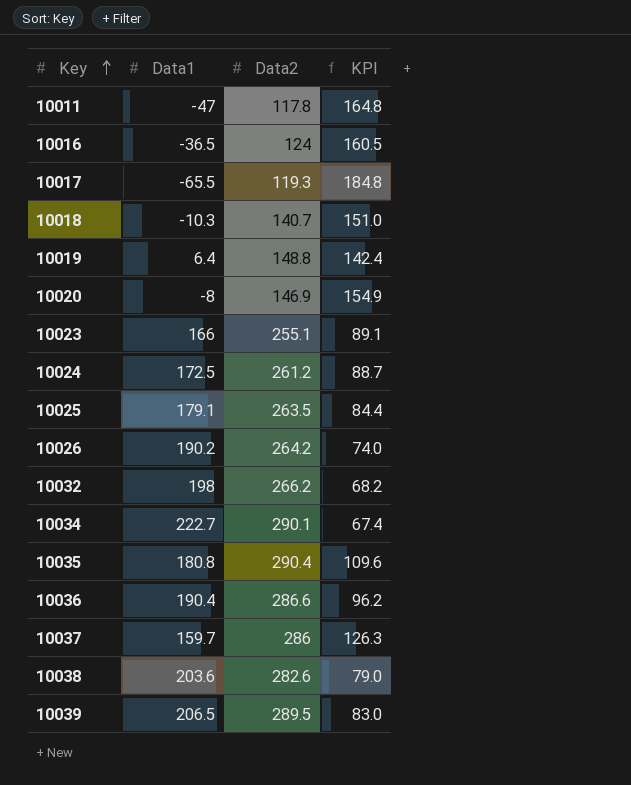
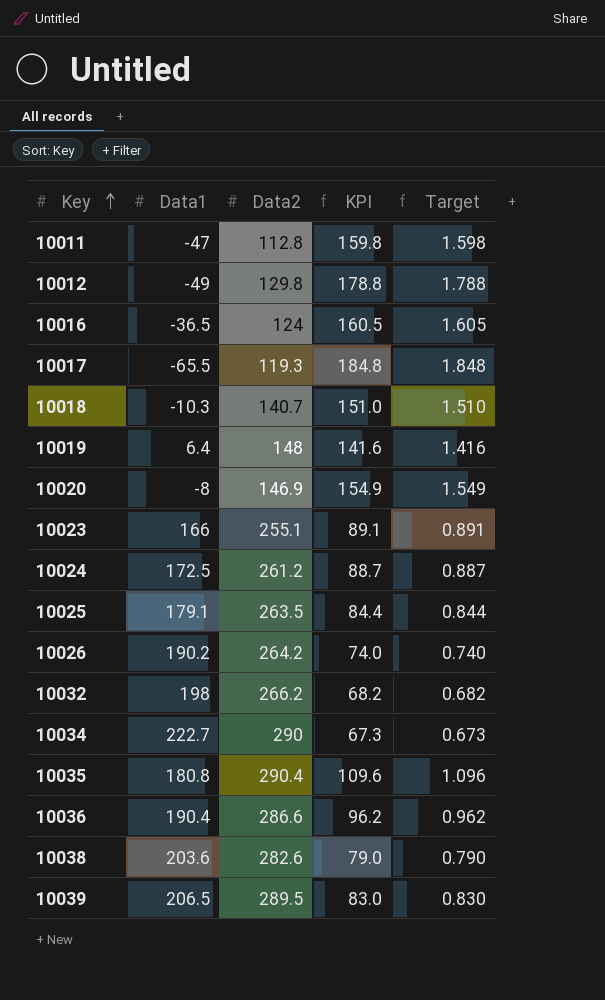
column Target | formula: none -> [KPI] * 0.01
row 10037: 159.7 | 286 | 126.3 -> none
10011 | Data2: 117.8 -> 112.8
10011 | KPI: 164.8 -> 159.8
row 10012: none -> -49 | 129.8 | 178.8 | 1.788
10019 | Data2: 148.8 -> 148
10019 | KPI: 142.4 -> 141.6
10034 | Data2: 290.1 -> 290
10034 | KPI: 67.4 -> 67.3

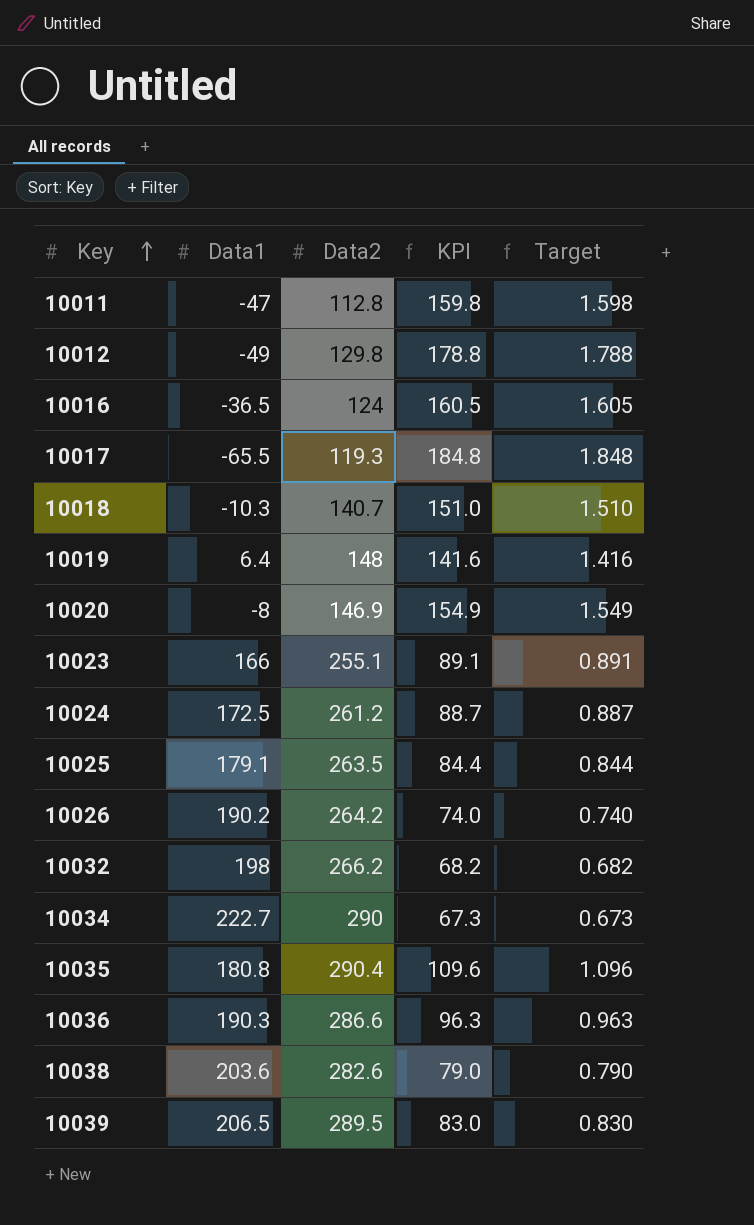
10036 | Data1: 190.4 -> 190.3
10036 | KPI: 96.2 -> 96.3
10036 | Target: 0.962 -> 0.963

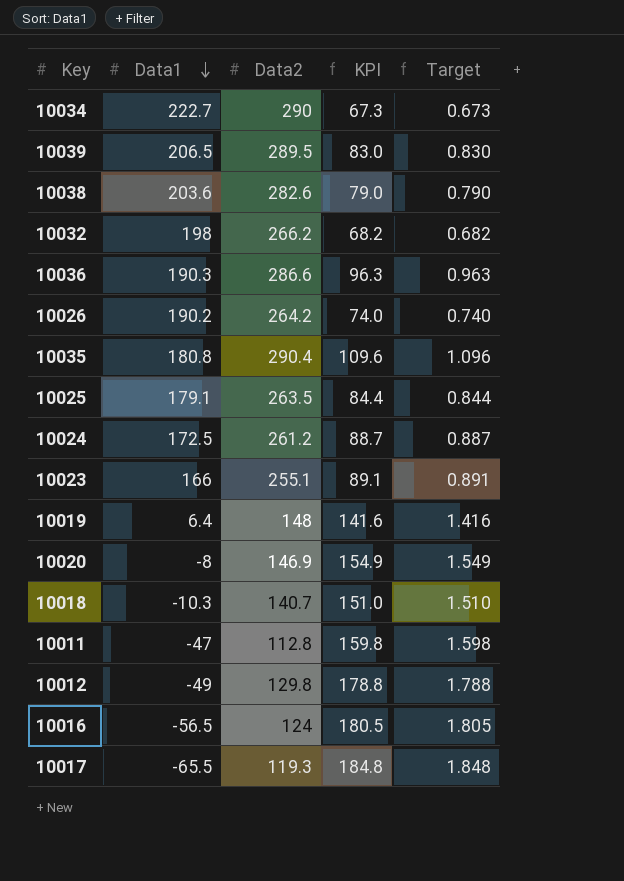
row order: Key ascending -> Data1 descending
10016 | Data1: -36.5 -> -56.5
10016 | KPI: 160.5 -> 180.5
10016 | Target: 1.605 -> 1.805

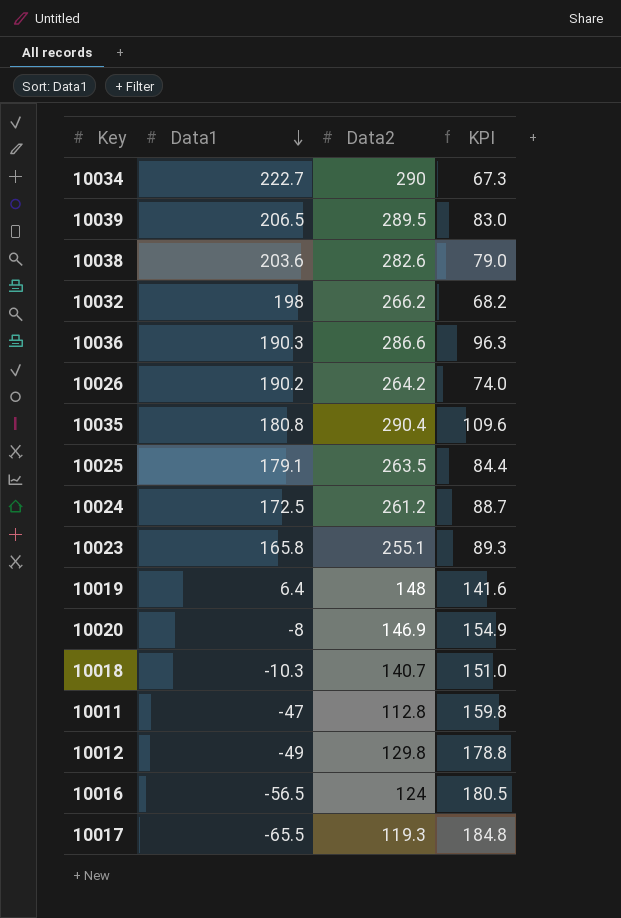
column Target | formula: [KPI] * 0.01 -> none
10023 | Data1: 166 -> 165.8
10023 | KPI: 89.1 -> 89.3

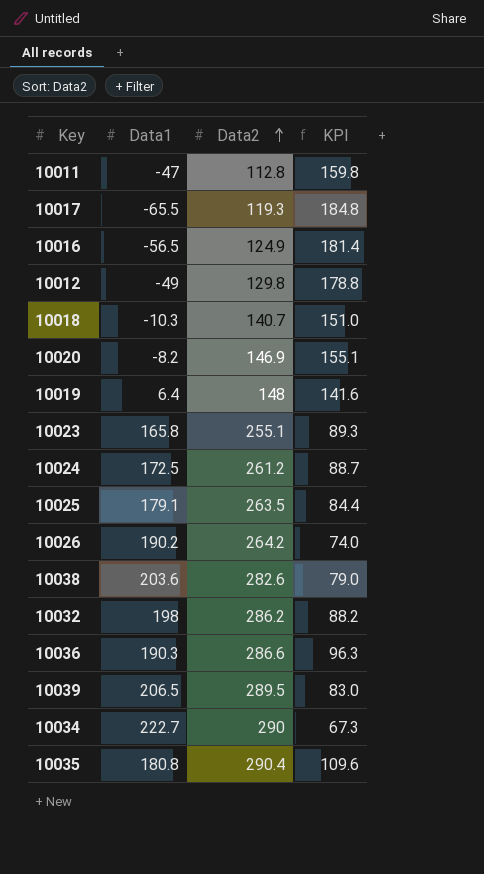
row order: Data1 descending -> Data2 ascending
10016 | Data2: 124 -> 124.9
10016 | KPI: 180.5 -> 181.4
10020 | Data1: -8 -> -8.2
10020 | KPI: 154.9 -> 155.1
10032 | Data2: 266.2 -> 286.2
10032 | KPI: 68.2 -> 88.2

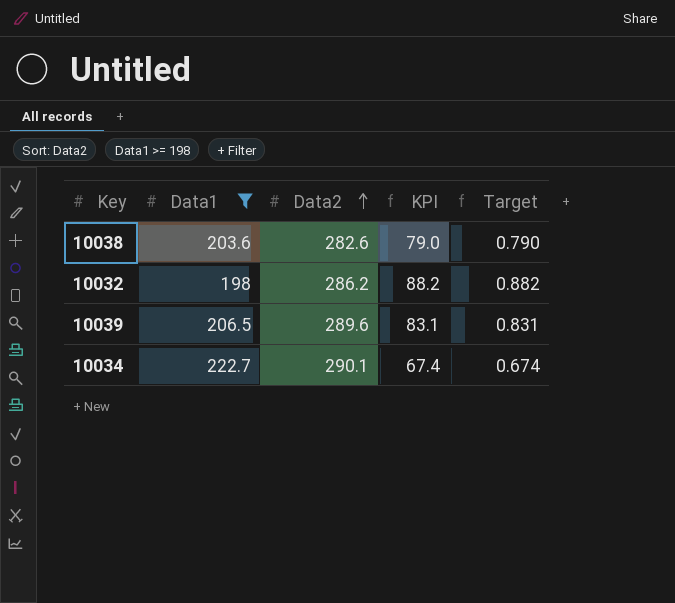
filter: none -> Data1 >= 198
column Target | formula: none -> [KPI] * 0.01
10039 | Data2: 289.5 -> 289.6
10039 | KPI: 83.0 -> 83.1
10034 | Data2: 290 -> 290.1
10034 | KPI: 67.3 -> 67.4

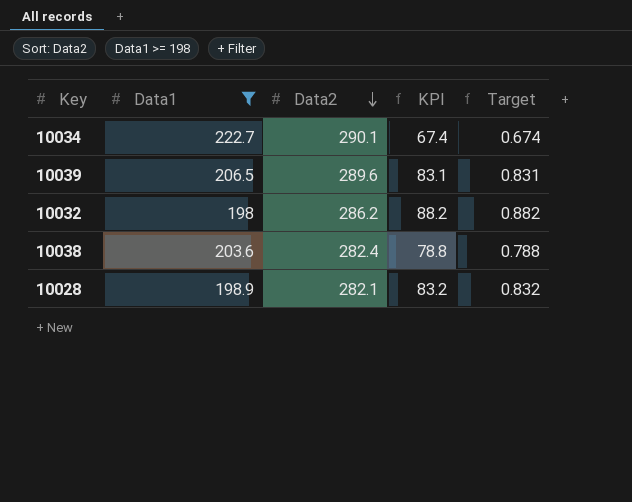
row order: Data2 ascending -> Data2 descending
10038 | Data2: 282.6 -> 282.4
10038 | KPI: 79.0 -> 78.8
10038 | Target: 0.790 -> 0.788
row 10028: none -> 198.9 | 282.1 | 83.2 | 0.832

